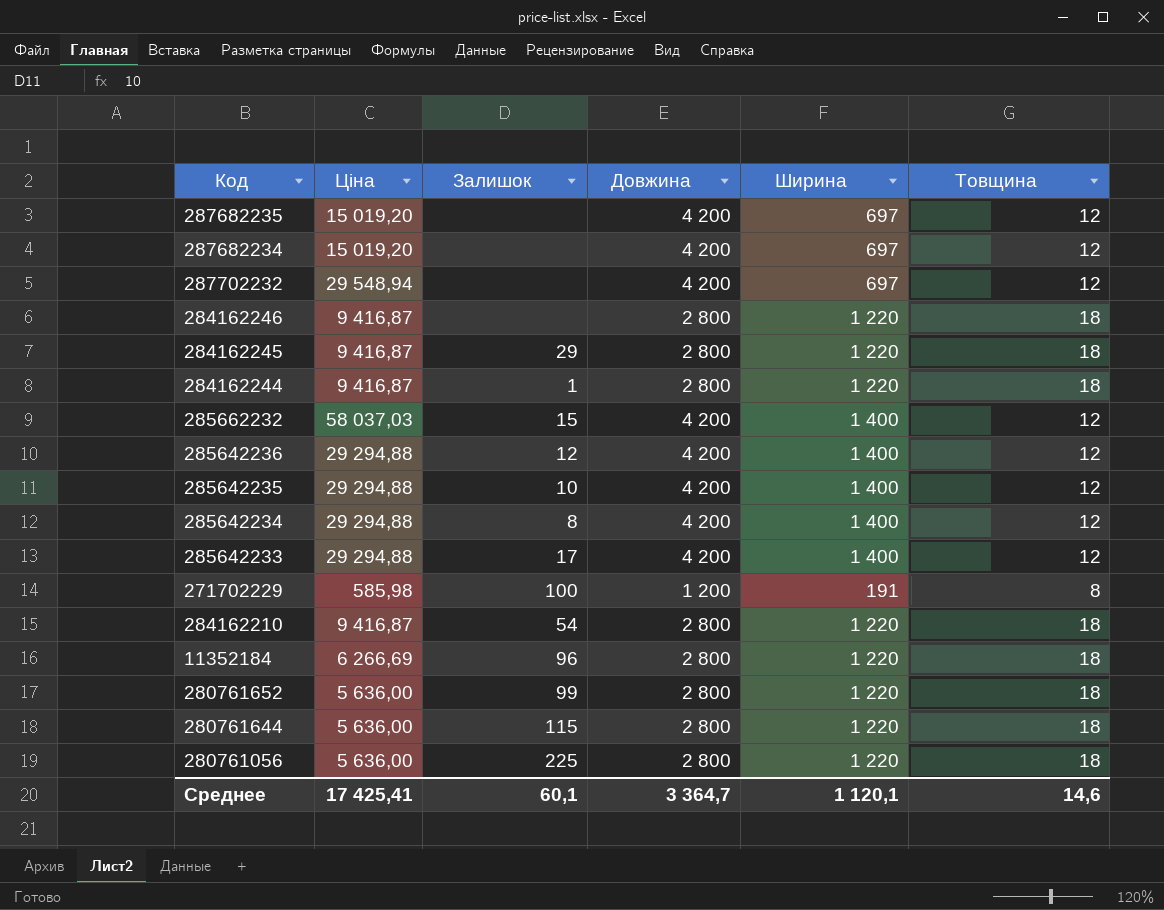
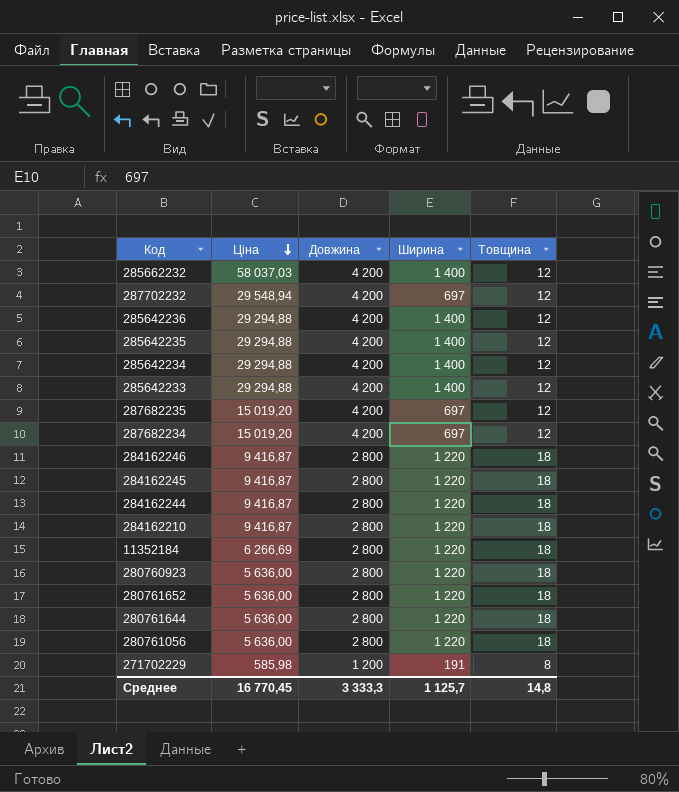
row order: none -> Ціна descending
column Залишок | position: 3 -> none
row 280760923: none -> 5 636,00 | 2 800 | 1 220 | 18
Среднее | Ціна: 17 425,41 -> 16 770,45
Среднее | Довжина: 3 364,7 -> 3 333,3
Среднее | Ширина: 1 120,1 -> 1 125,7
Среднее | Товщина: 14,6 -> 14,8

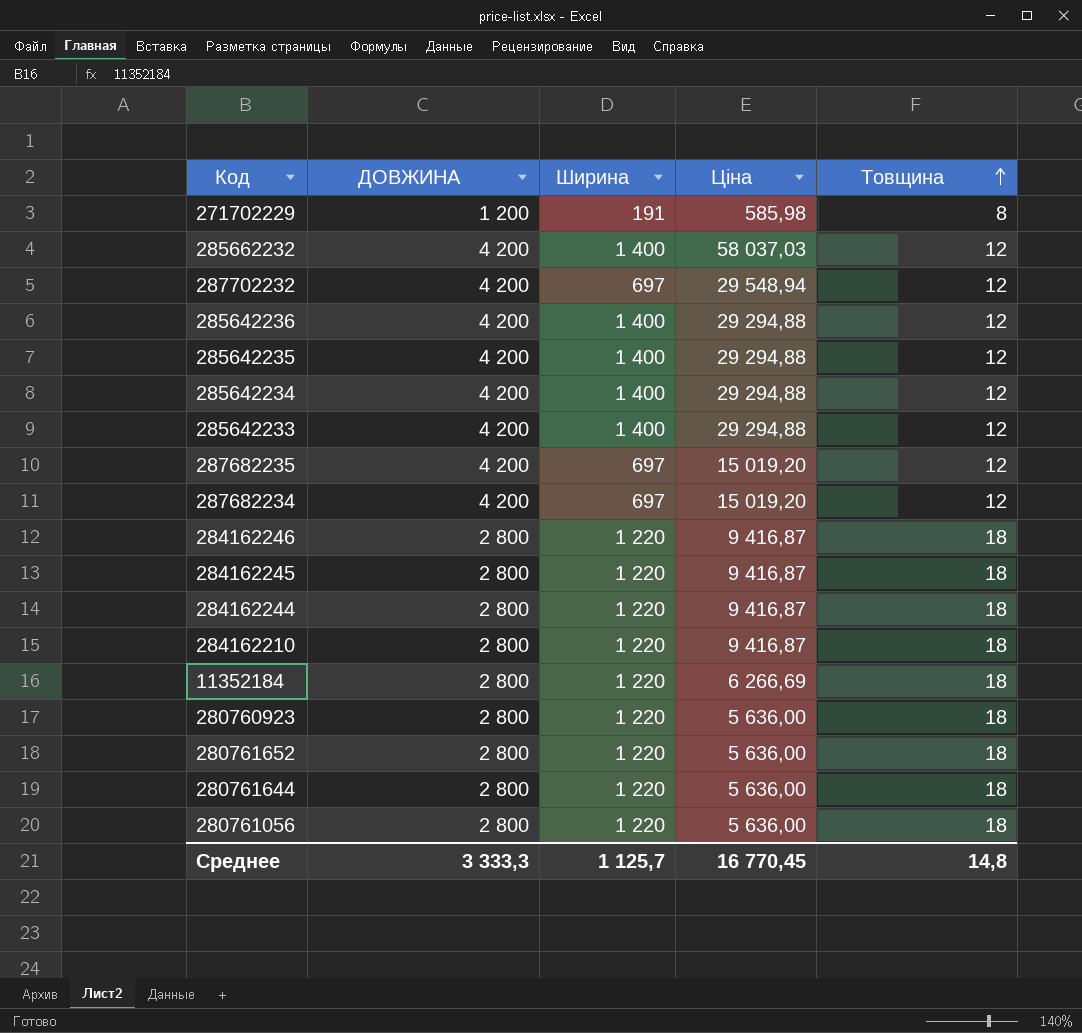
row order: Ціна descending -> Товщина ascending
column name: Довжина -> ДОВЖИНА
column Ціна | position: 2 -> 4

